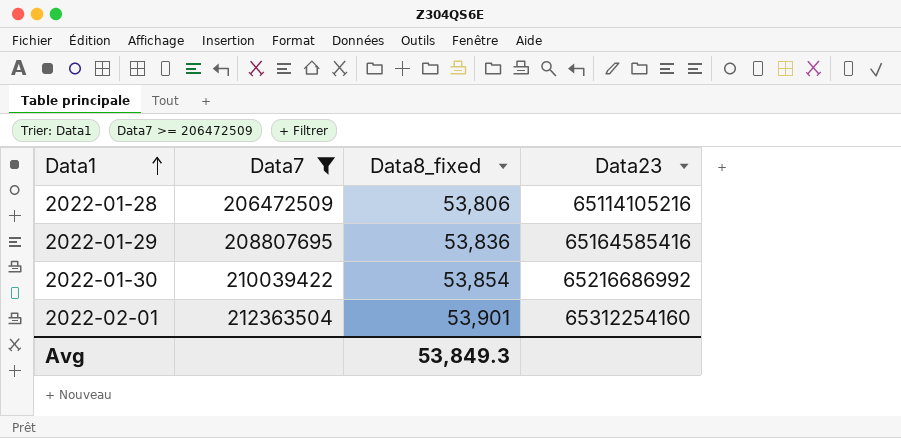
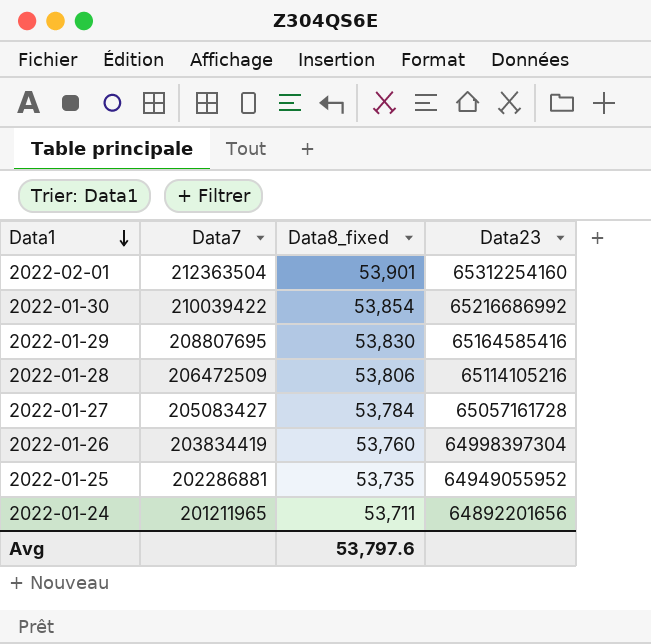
filter: Data7 >= 206472509 -> none
row order: Data1 ascending -> Data1 descending
2022-01-29 | Data8_fixed: 53,836 -> 53,830
Avg | Data8_fixed: 53,849.3 -> 53,797.6

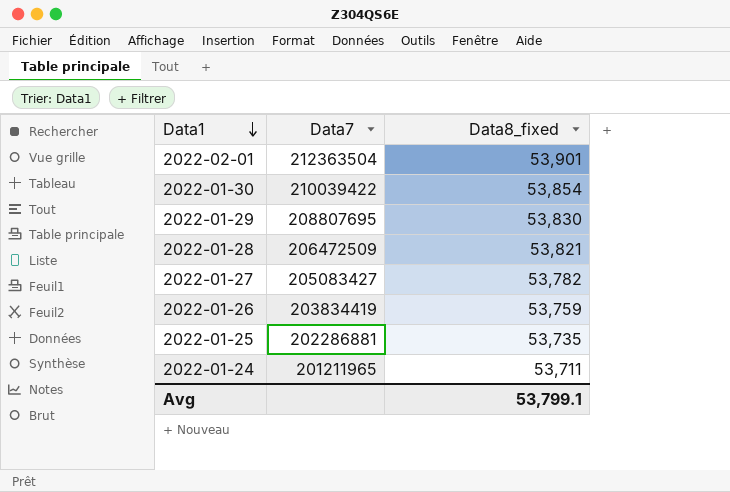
column Data23 | position: 4 -> none
2022-01-28 | Data8_fixed: 53,806 -> 53,821
2022-01-27 | Data8_fixed: 53,784 -> 53,782
2022-01-26 | Data8_fixed: 53,760 -> 53,759
Avg | Data8_fixed: 53,797.6 -> 53,799.1

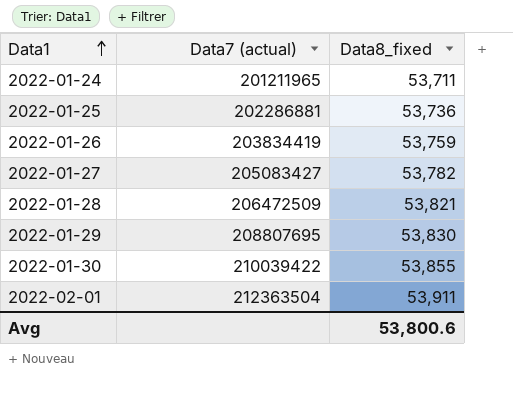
row order: Data1 descending -> Data1 ascending
column name: Data7 -> Data7 (actual)
2022-01-25 | Data8_fixed: 53,735 -> 53,736
2022-01-30 | Data8_fixed: 53,854 -> 53,855
2022-02-01 | Data8_fixed: 53,901 -> 53,911
Avg | Data8_fixed: 53,799.1 -> 53,800.6

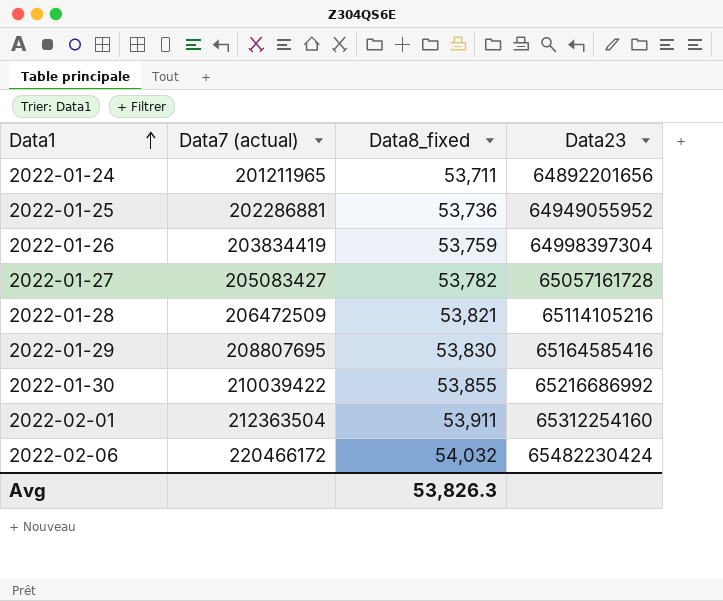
column Data23 | position: none -> 4
row 2022-02-06: none -> 220466172 | 54,032 | 65482230424
Avg | Data8_fixed: 53,800.6 -> 53,826.3

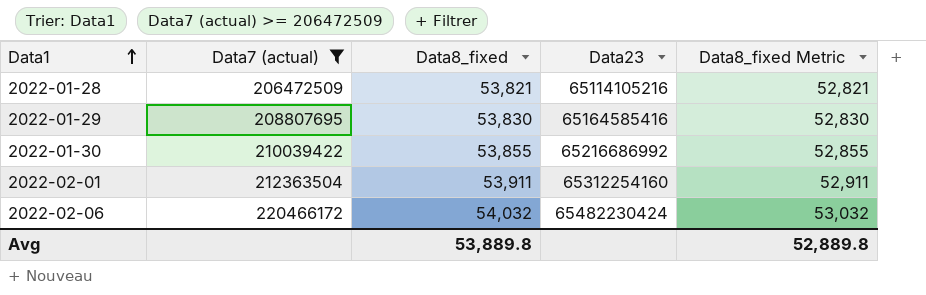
filter: none -> Data7 (actual) >= 206472509
column Data8_fixed Metric | formula: none -> [Data8_fixed] - 1000
Avg | Data8_fixed: 53,826.3 -> 53,889.8

